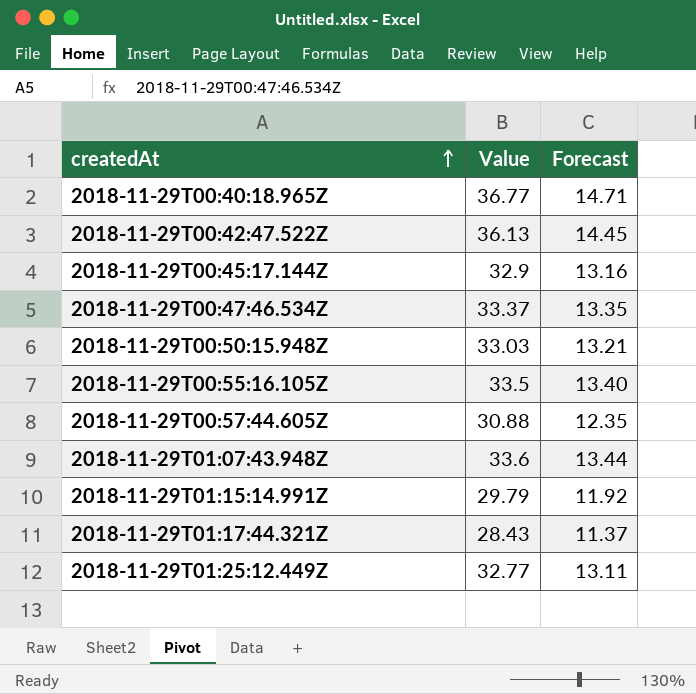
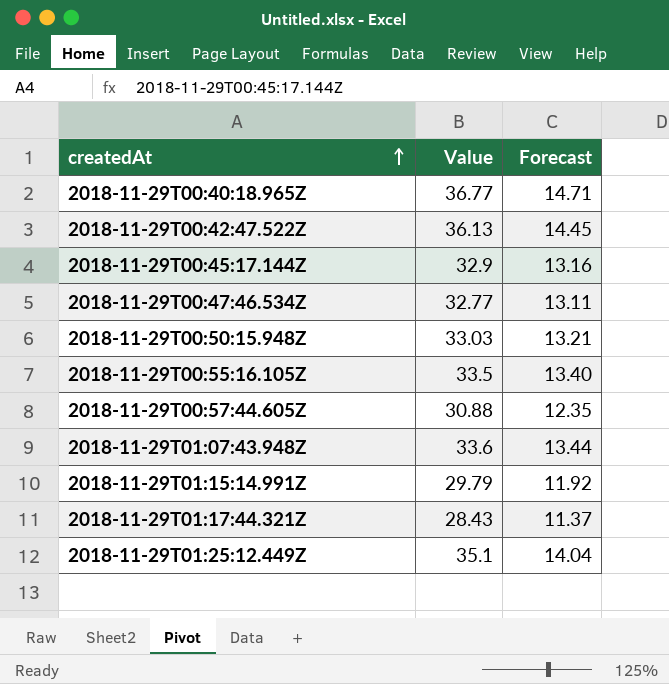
2018-11-29T00:47:46.534Z | Value: 33.37 -> 32.77
2018-11-29T00:47:46.534Z | Forecast: 13.35 -> 13.11
2018-11-29T01:25:12.449Z | Value: 32.77 -> 35.1
2018-11-29T01:25:12.449Z | Forecast: 13.11 -> 14.04

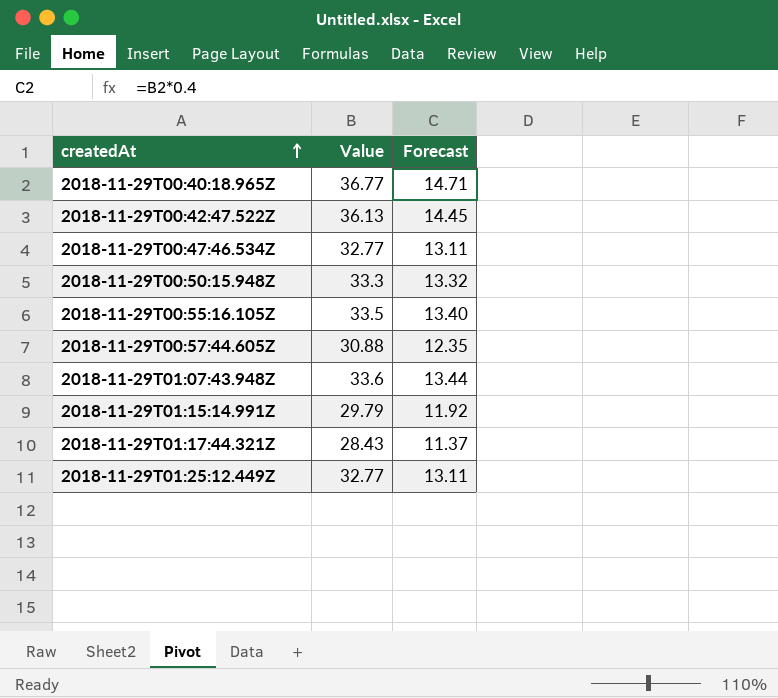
row 2018-11-29T00:45:17.144Z: 32.9 | 13.16 -> none
2018-11-29T00:50:15.948Z | Value: 33.03 -> 33.3
2018-11-29T00:50:15.948Z | Forecast: 13.21 -> 13.32
2018-11-29T01:25:12.449Z | Value: 35.1 -> 32.77
2018-11-29T01:25:12.449Z | Forecast: 14.04 -> 13.11

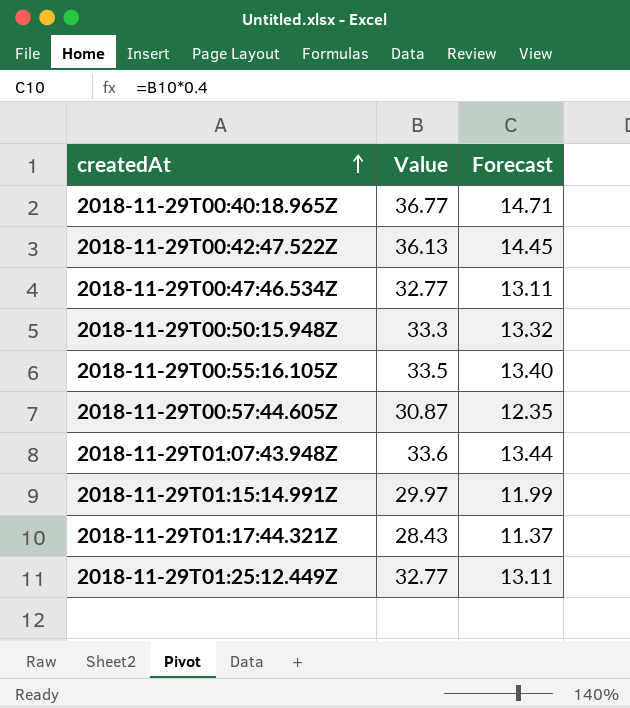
2018-11-29T00:57:44.605Z | Value: 30.88 -> 30.87
2018-11-29T01:15:14.991Z | Value: 29.79 -> 29.97
2018-11-29T01:15:14.991Z | Forecast: 11.92 -> 11.99

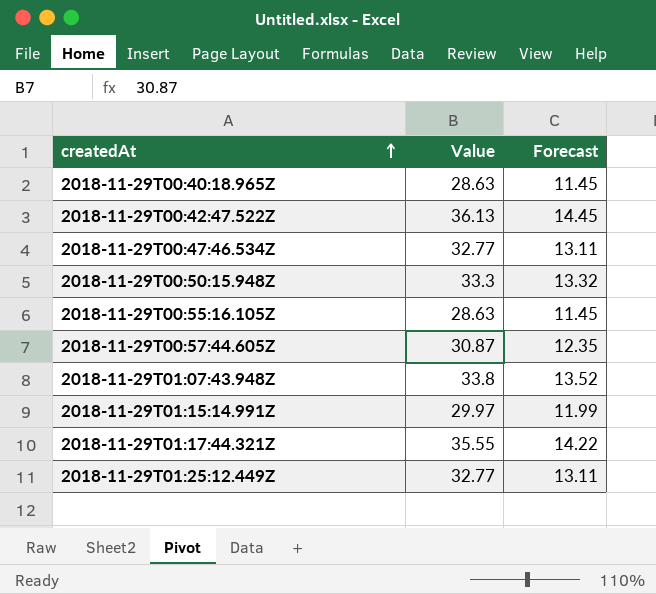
2018-11-29T00:40:18.965Z | Value: 36.77 -> 28.63
2018-11-29T00:40:18.965Z | Forecast: 14.71 -> 11.45
2018-11-29T00:55:16.105Z | Value: 33.5 -> 28.63
2018-11-29T00:55:16.105Z | Forecast: 13.40 -> 11.45
2018-11-29T01:07:43.948Z | Value: 33.6 -> 33.8
2018-11-29T01:07:43.948Z | Forecast: 13.44 -> 13.52
2018-11-29T01:17:44.321Z | Value: 28.43 -> 35.55
2018-11-29T01:17:44.321Z | Forecast: 11.37 -> 14.22

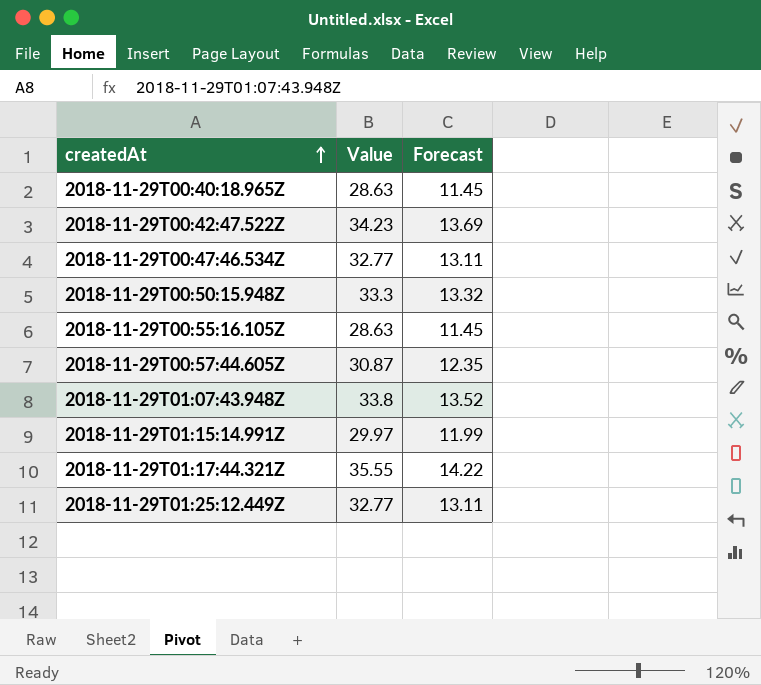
2018-11-29T00:42:47.522Z | Value: 36.13 -> 34.23
2018-11-29T00:42:47.522Z | Forecast: 14.45 -> 13.69

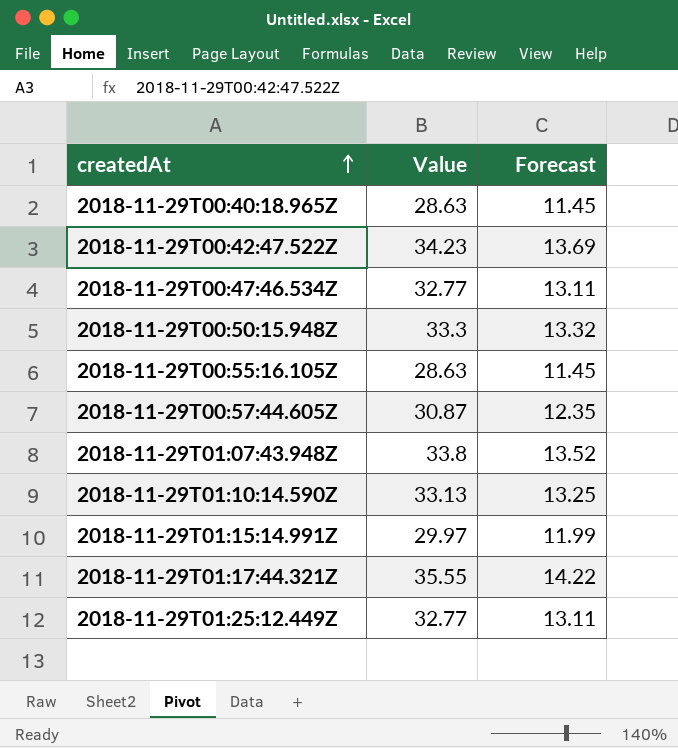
row 2018-11-29T01:10:14.590Z: none -> 33.13 | 13.25

